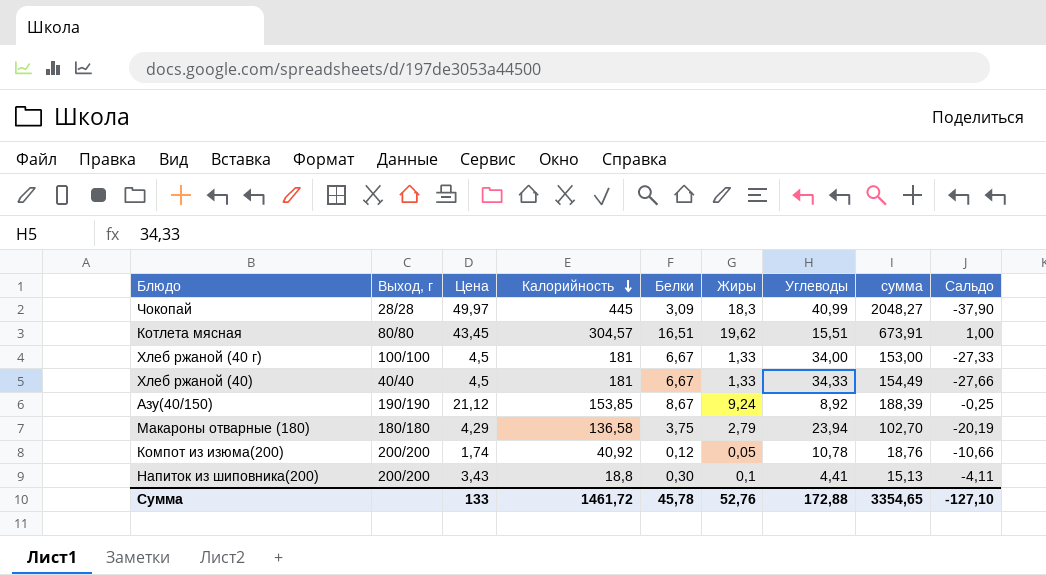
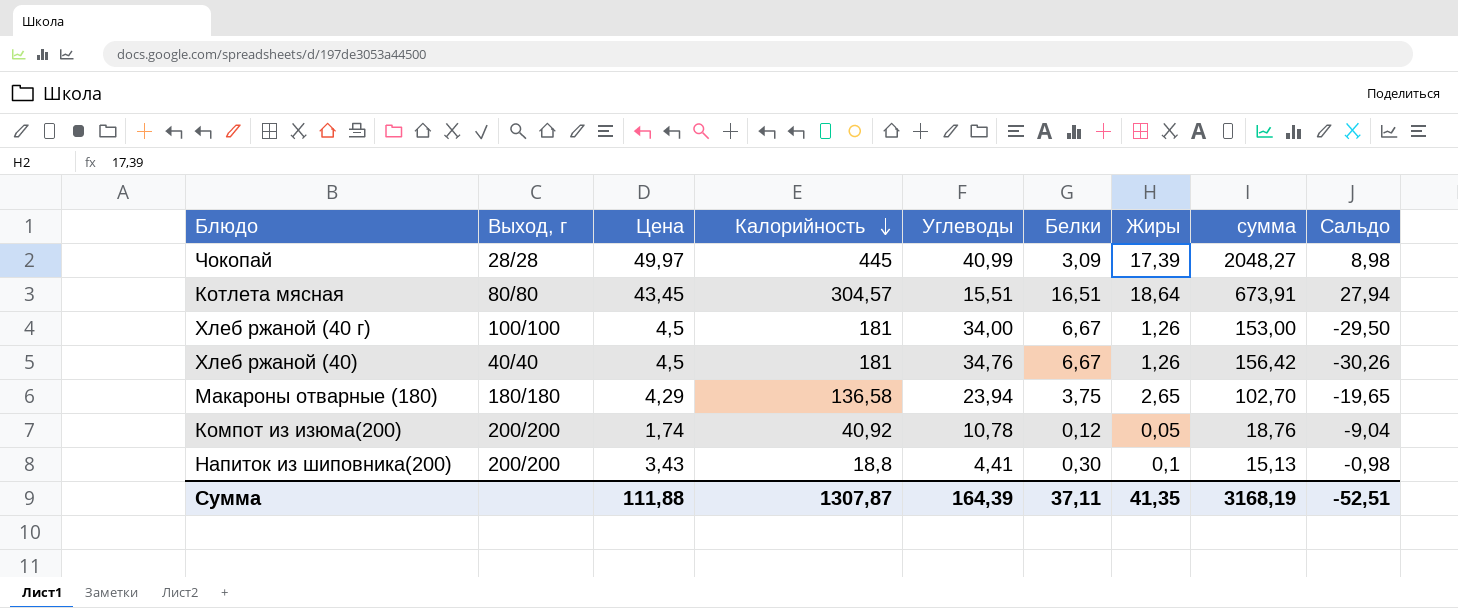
column Углеводы | position: 7 -> 5
column Сальдо | formula: [Белки] - [Углеводы] -> [Цена] - [Углеводы]
row Азу(40/150): 190/190 | 21,12 | 153,85 | 8,67 | 9,24 | 8,92 | 188,39 | -0,25 -> none
Чокопай | Жиры: 18,3 -> 17,39
Котлета мясная | Жиры: 19,62 -> 18,64
Хлеб ржаной (40 г) | Жиры: 1,33 -> 1,26
Хлеб ржаной (40) | Углеводы: 34,33 -> 34,76
Хлеб ржаной (40) | Жиры: 1,33 -> 1,26
Хлеб ржаной (40) | сумма: 154,49 -> 156,42
Макароны отварные (180) | Жиры: 2,79 -> 2,65
Сумма | Цена: 133 -> 111,88
Сумма | Калорийность: 1461,72 -> 1307,87
Сумма | Углеводы: 172,88 -> 164,39
Сумма | Белки: 45,78 -> 37,11
Сумма | Жиры: 52,76 -> 41,35
Сумма | сумма: 3354,65 -> 3168,19
Сумма | Сальдо: -127,10 -> -52,51

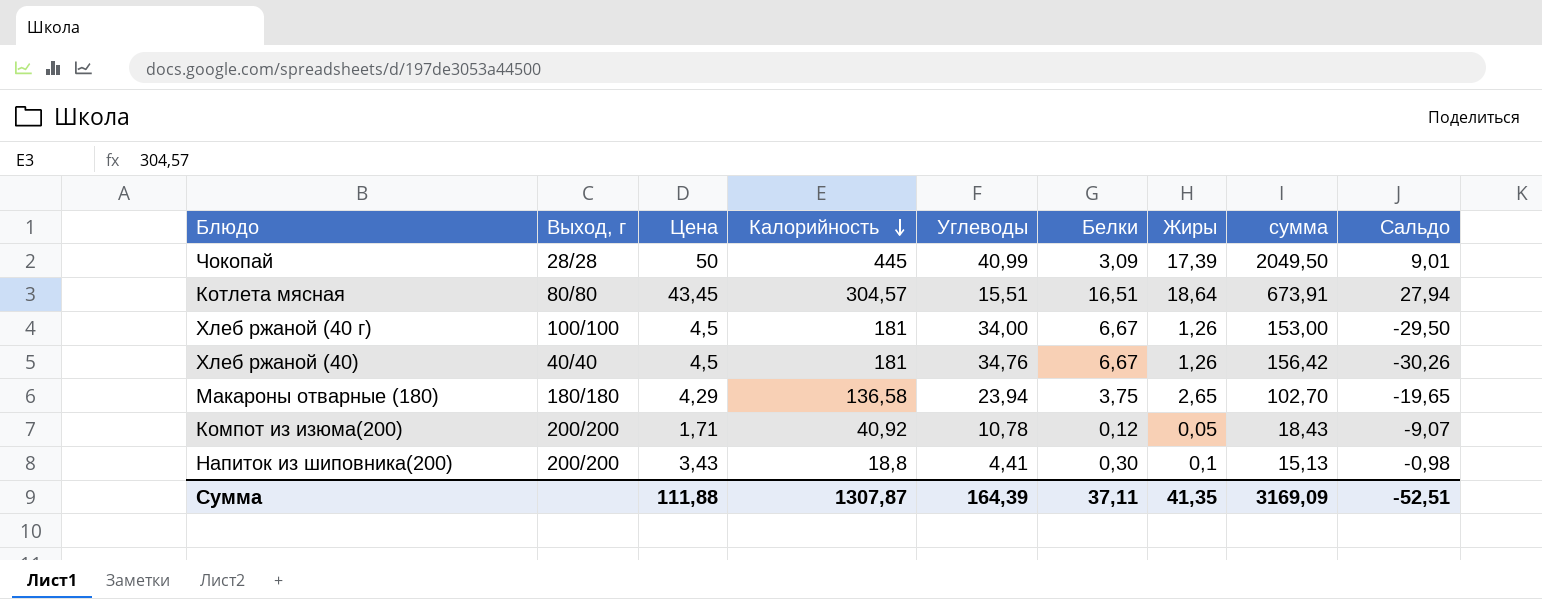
Чокопай | Цена: 49,97 -> 50
Чокопай | сумма: 2048,27 -> 2049,50
Чокопай | Сальдо: 8,98 -> 9,01
Компот из изюма(200) | Цена: 1,74 -> 1,71
Компот из изюма(200) | сумма: 18,76 -> 18,43
Компот из изюма(200) | Сальдо: -9,04 -> -9,07
Сумма | сумма: 3168,19 -> 3169,09

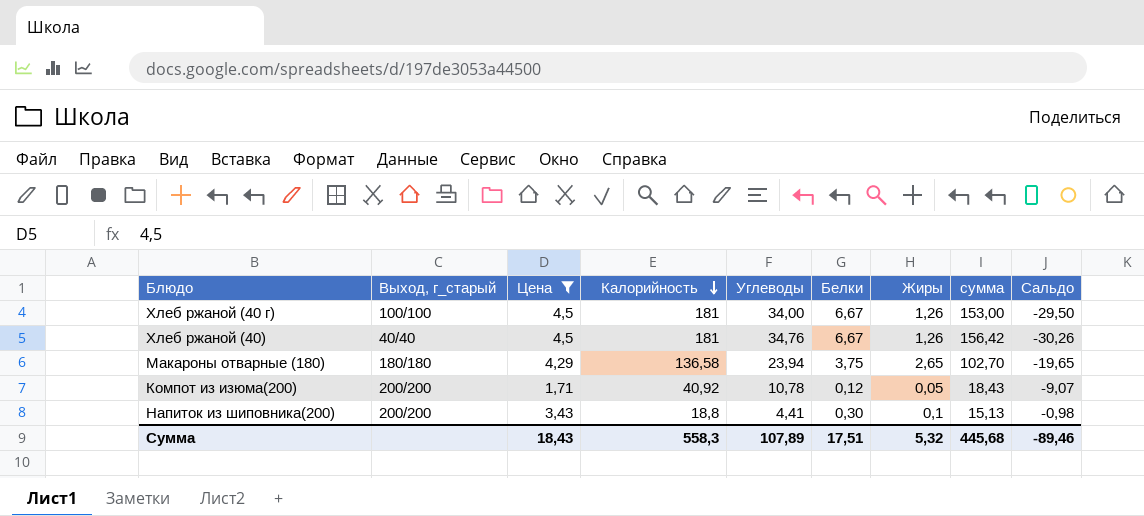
filter: none -> Цена <= 4,5
column name: Выход, г -> Выход, г_старый
Сумма | Цена: 111,88 -> 18,43
Сумма | Калорийность: 1307,87 -> 558,3
Сумма | Углеводы: 164,39 -> 107,89
Сумма | Белки: 37,11 -> 17,51
Сумма | Жиры: 41,35 -> 5,32
Сумма | сумма: 3169,09 -> 445,68
Сумма | Сальдо: -52,51 -> -89,46

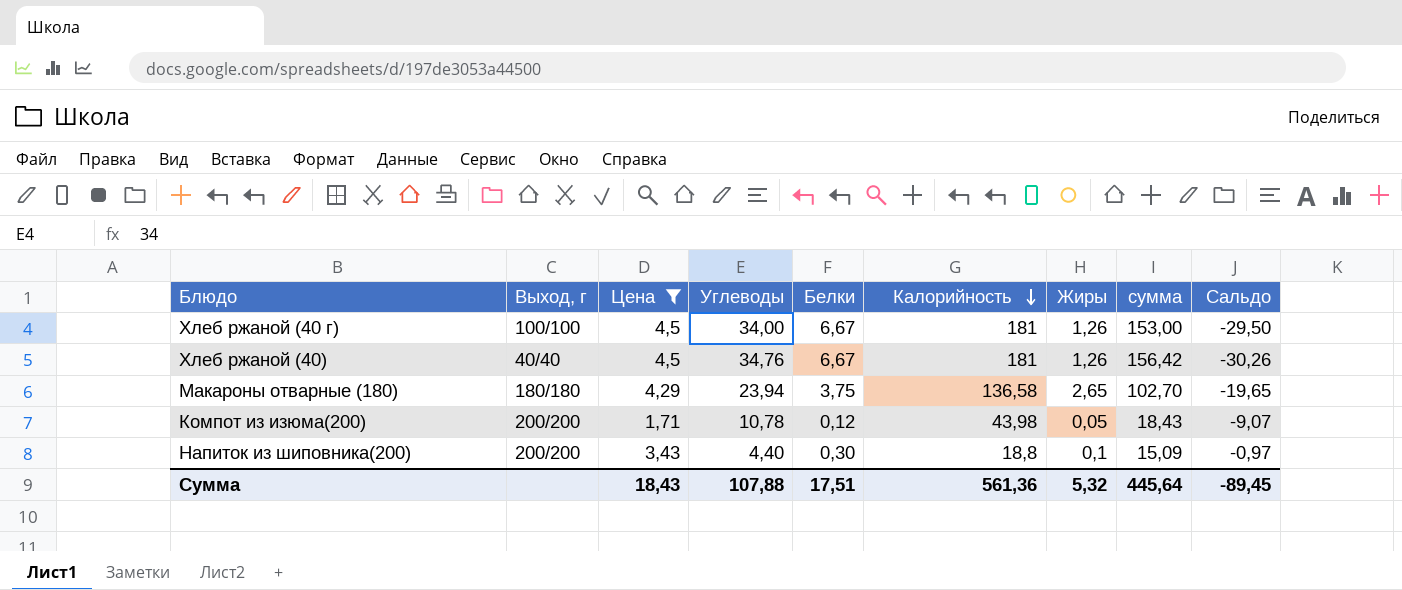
column name: Выход, г_старый -> Выход, г
column Калорийность | position: 4 -> 6
Компот из изюма(200) | Калорийность: 40,92 -> 43,98
Напиток из шиповника(200) | Углеводы: 4,41 -> 4,40
Напиток из шиповника(200) | сумма: 15,13 -> 15,09
Напиток из шиповника(200) | Сальдо: -0,98 -> -0,97
Сумма | Углеводы: 107,89 -> 107,88
Сумма | Калорийность: 558,3 -> 561,36
Сумма | сумма: 445,68 -> 445,64
Сумма | Сальдо: -89,46 -> -89,45

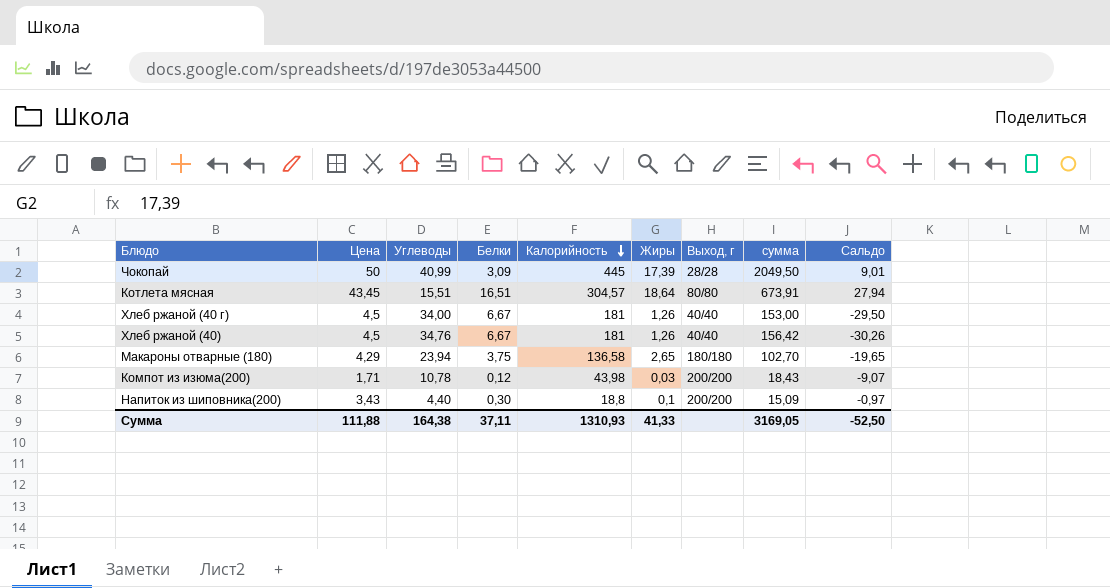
filter: Цена <= 4,5 -> none
column Выход, г | position: 2 -> 7
Хлеб ржаной (40 г) | Выход, г: 100/100 -> 40/40
Компот из изюма(200) | Жиры: 0,05 -> 0,03
Сумма | Цена: 18,43 -> 111,88
Сумма | Углеводы: 107,88 -> 164,38
Сумма | Белки: 17,51 -> 37,11
Сумма | Калорийность: 561,36 -> 1310,93
Сумма | Жиры: 5,32 -> 41,33
Сумма | сумма: 445,64 -> 3169,05
Сумма | Сальдо: -89,45 -> -52,50

